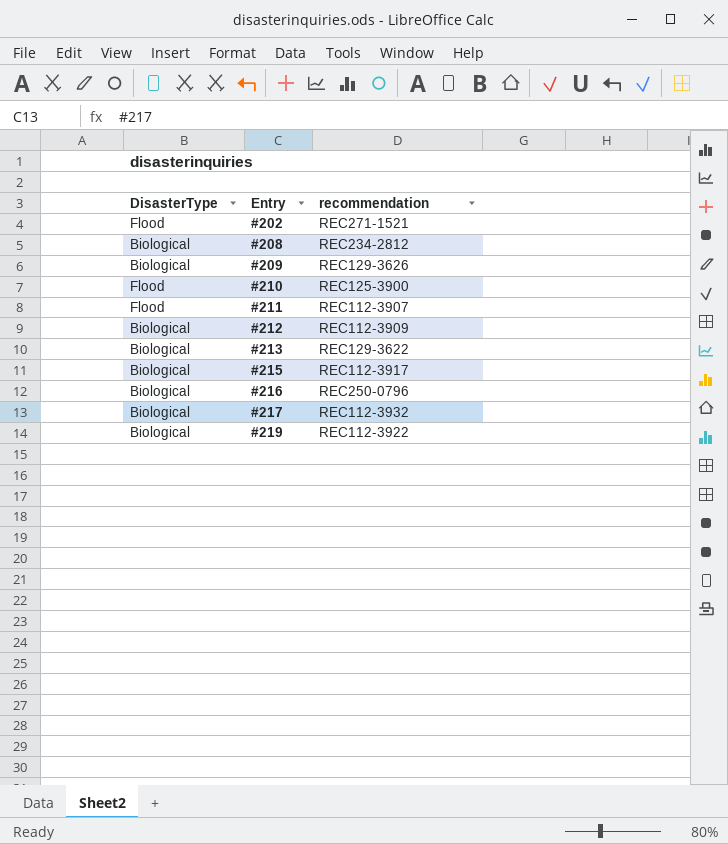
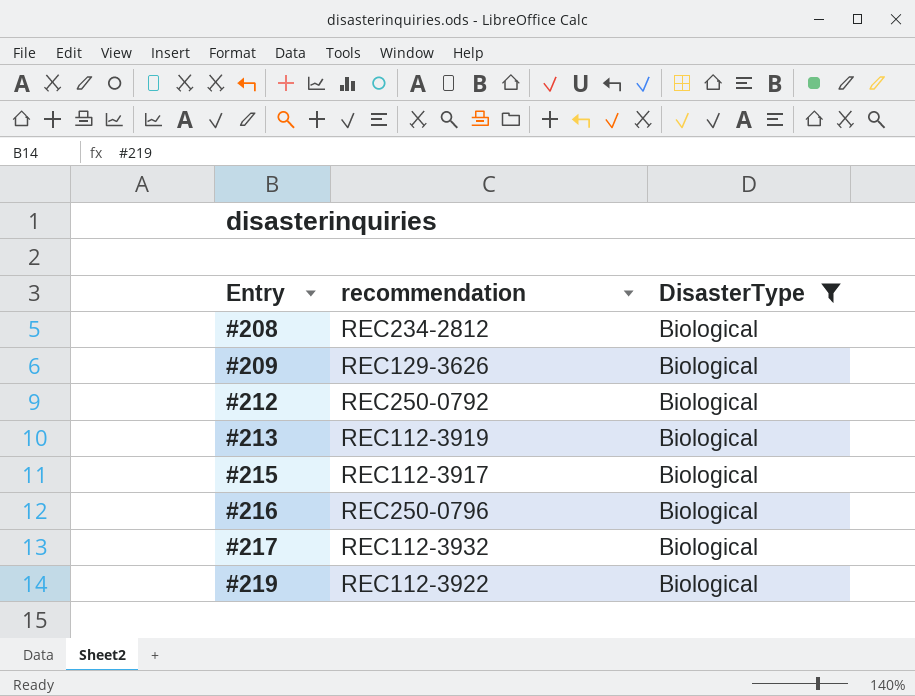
filter: none -> DisasterType = Biological
column DisasterType | position: 1 -> 3
#212 | recommendation: REC112-3909 -> REC250-0792
#213 | recommendation: REC129-3622 -> REC112-3919

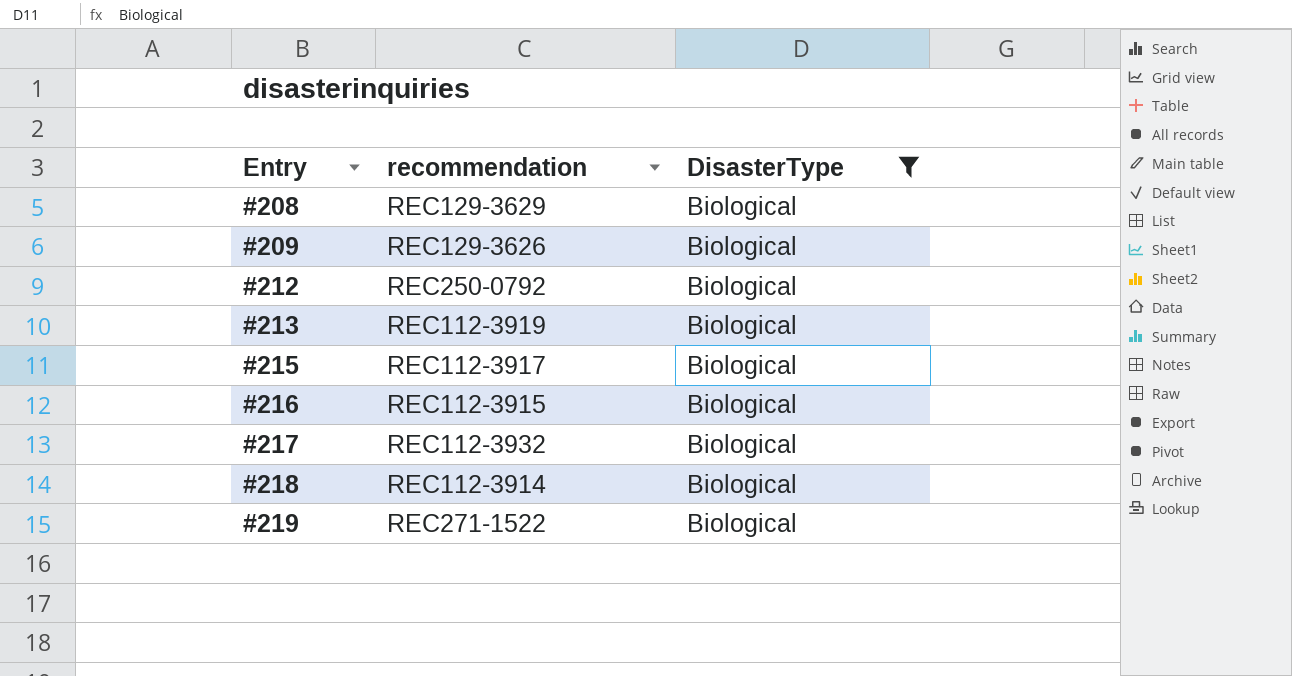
#208 | recommendation: REC234-2812 -> REC129-3629
#216 | recommendation: REC250-0796 -> REC112-3915
row #218: none -> REC112-3914 | Biological
#219 | recommendation: REC112-3922 -> REC271-1522

